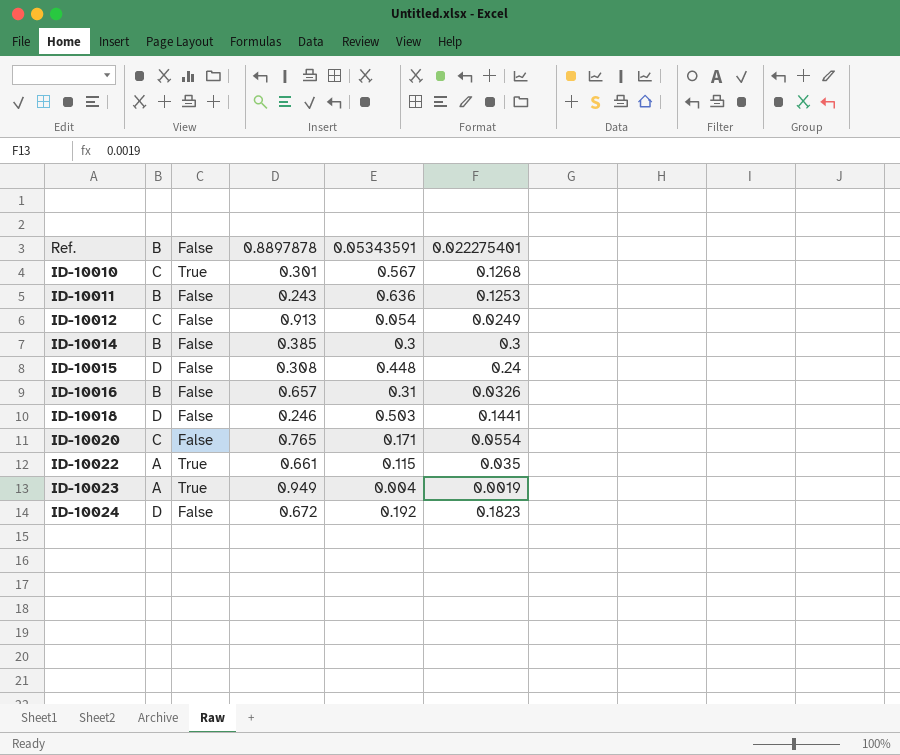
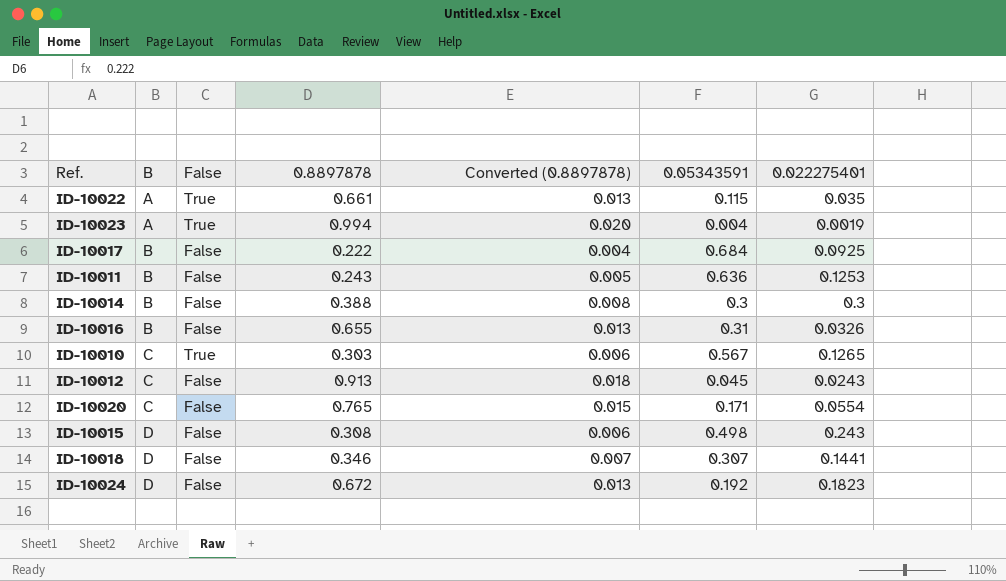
row order: Ref. ascending -> B ascending
column Converted (0.8897878) | formula: none -> [0.8897878] * 0.02
ID-10023 | 0.8897878: 0.949 -> 0.994
row ID-10017: none -> B | False | 0.222 | 0.004 | 0.684 | 0.0925
ID-10014 | 0.8897878: 0.385 -> 0.388
ID-10016 | 0.8897878: 0.657 -> 0.655
ID-10010 | 0.8897878: 0.301 -> 0.303
ID-10010 | 0.022275401: 0.1268 -> 0.1265
ID-10012 | 0.05343591: 0.054 -> 0.045
ID-10012 | 0.022275401: 0.0249 -> 0.0243
ID-10015 | 0.05343591: 0.448 -> 0.498
ID-10015 | 0.022275401: 0.24 -> 0.243
ID-10018 | 0.8897878: 0.246 -> 0.346
ID-10018 | 0.05343591: 0.503 -> 0.307

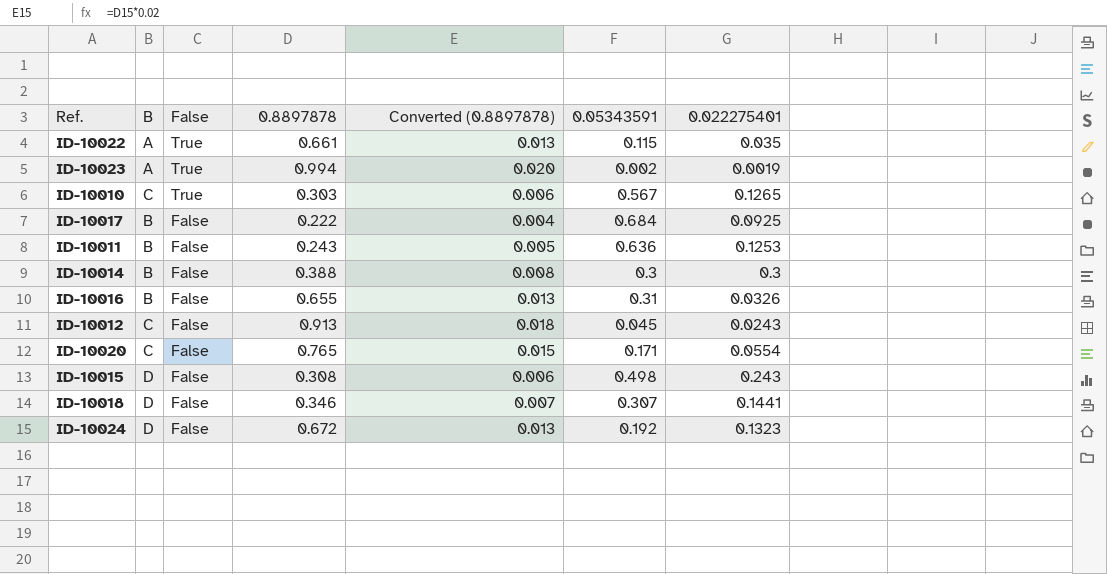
row order: B ascending -> False descending
ID-10023 | 0.05343591: 0.004 -> 0.002
ID-10024 | 0.022275401: 0.1823 -> 0.1323

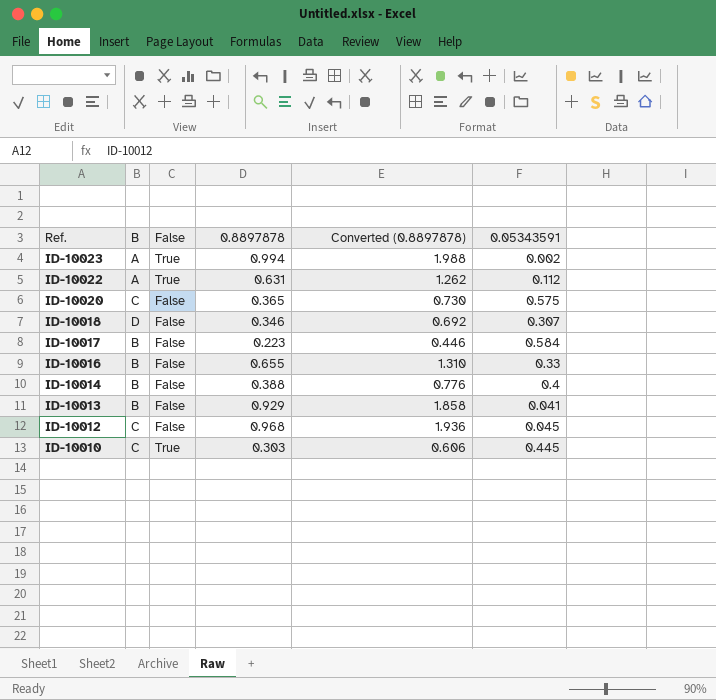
row order: False descending -> Ref. descending
column 0.022275401 | position: 7 -> none
column Converted (0.8897878) | formula: [0.8897878] * 0.02 -> [0.8897878] * 2
row ID-10011: B | False | 0.243 | 0.005 | 0.636 | 0.1253 -> none
row ID-10015: D | False | 0.308 | 0.006 | 0.498 | 0.243 -> none
row ID-10024: D | False | 0.672 | 0.013 | 0.192 | 0.1323 -> none
ID-10022 | 0.8897878: 0.661 -> 0.631
ID-10022 | 0.05343591: 0.115 -> 0.112
ID-10020 | 0.8897878: 0.765 -> 0.365
ID-10020 | 0.05343591: 0.171 -> 0.575
ID-10017 | 0.8897878: 0.222 -> 0.223
ID-10017 | 0.05343591: 0.684 -> 0.584
ID-10016 | 0.05343591: 0.31 -> 0.33
ID-10014 | 0.05343591: 0.3 -> 0.4
row ID-10013: none -> B | False | 0.929 | 1.858 | 0.041
ID-10012 | 0.8897878: 0.913 -> 0.968
ID-10010 | 0.05343591: 0.567 -> 0.445

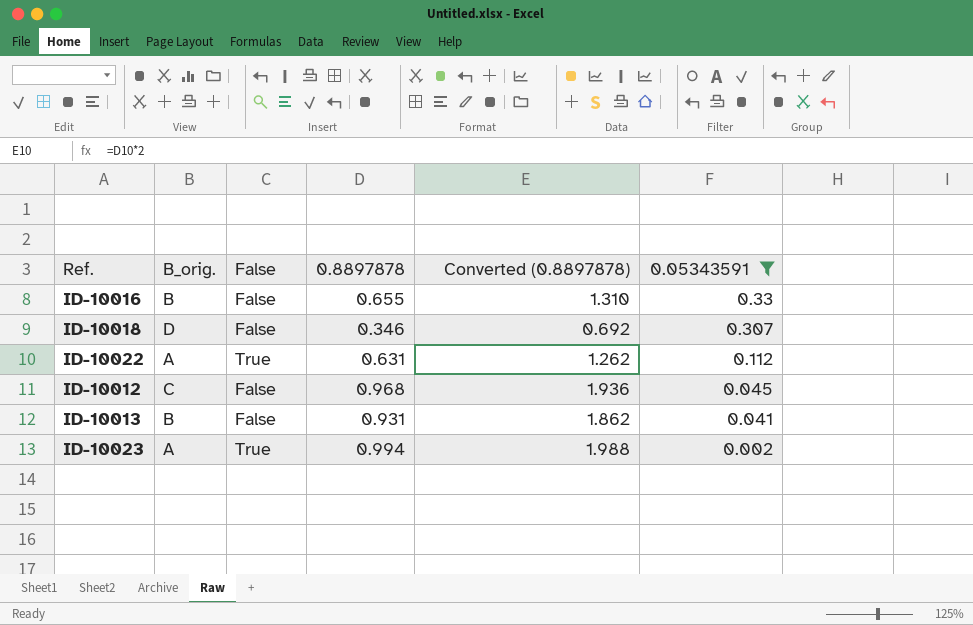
filter: none -> 0.05343591 <= 0.33
row order: Ref. descending -> 0.05343591 descending
column name: B -> B_orig.
ID-10013 | 0.8897878: 0.929 -> 0.931
ID-10013 | Converted (0.8897878): 1.858 -> 1.862

